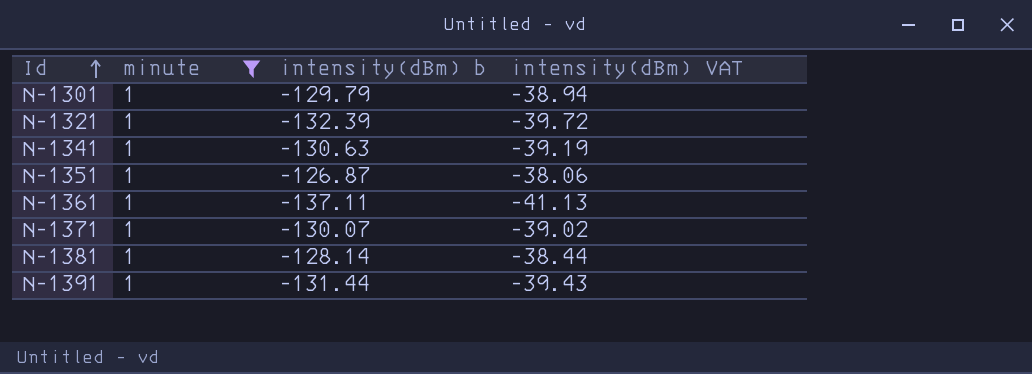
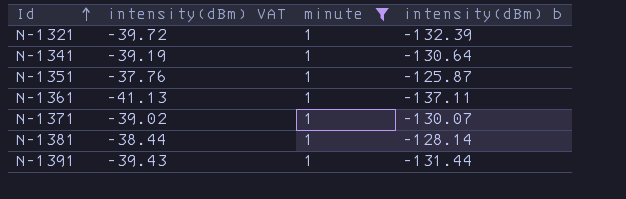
column intensity(dBm) VAT | position: 4 -> 2
row N-1301: 1 | -129.79 | -38.94 -> none
N-1341 | intensity(dBm) b: -130.63 -> -130.64
N-1351 | intensity(dBm) VAT: -38.06 -> -37.76
N-1351 | intensity(dBm) b: -126.87 -> -125.87

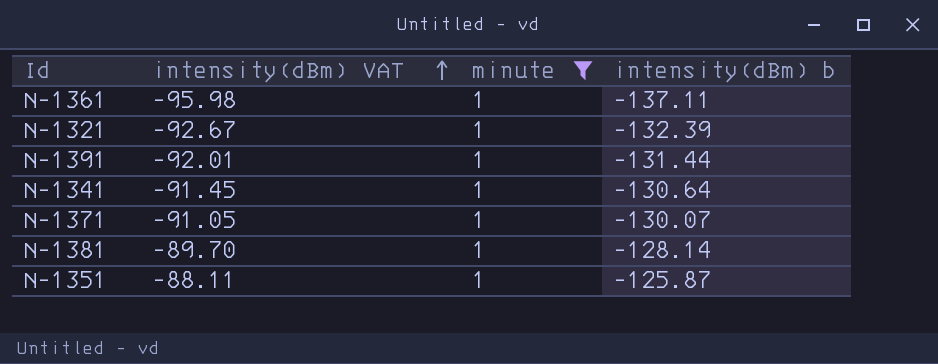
row order: Id ascending -> intensity(dBm) VAT ascending
column intensity(dBm) VAT | formula: [intensity(dBm) b] * 0.3 -> [intensity(dBm) b] * 0.7

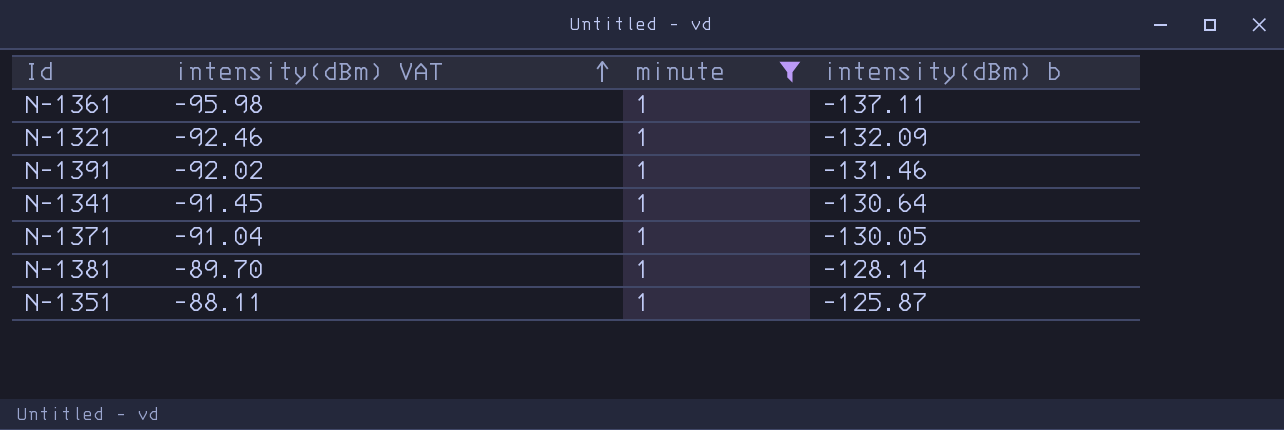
N-1321 | intensity(dBm) VAT: -92.67 -> -92.46
N-1321 | intensity(dBm) b: -132.39 -> -132.09
N-1391 | intensity(dBm) VAT: -92.01 -> -92.02
N-1391 | intensity(dBm) b: -131.44 -> -131.46
N-1371 | intensity(dBm) VAT: -91.05 -> -91.04
N-1371 | intensity(dBm) b: -130.07 -> -130.05

